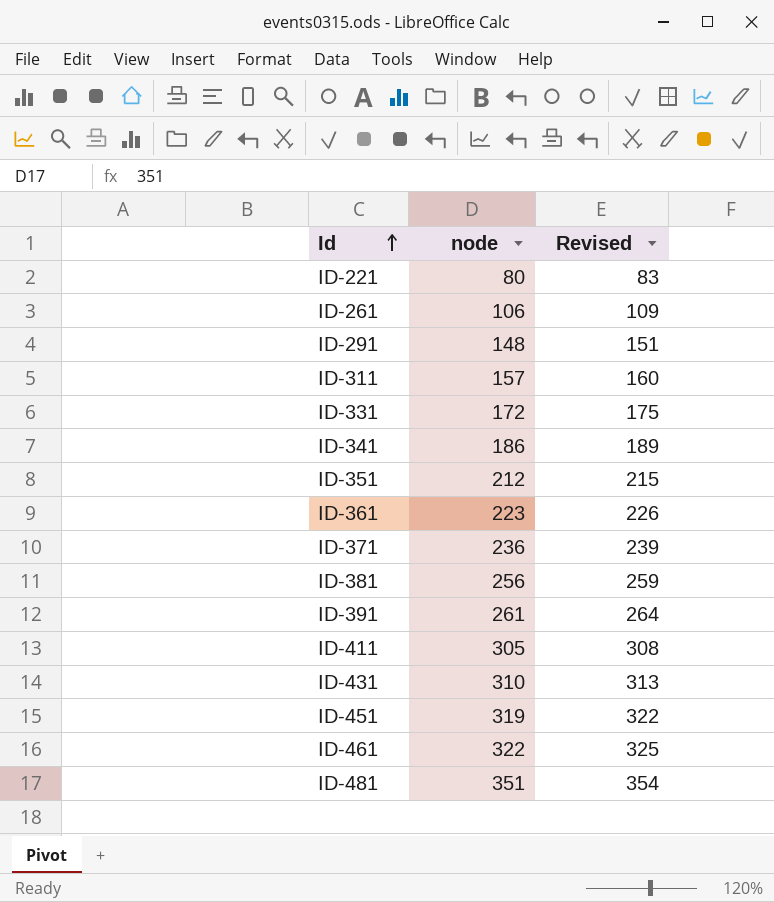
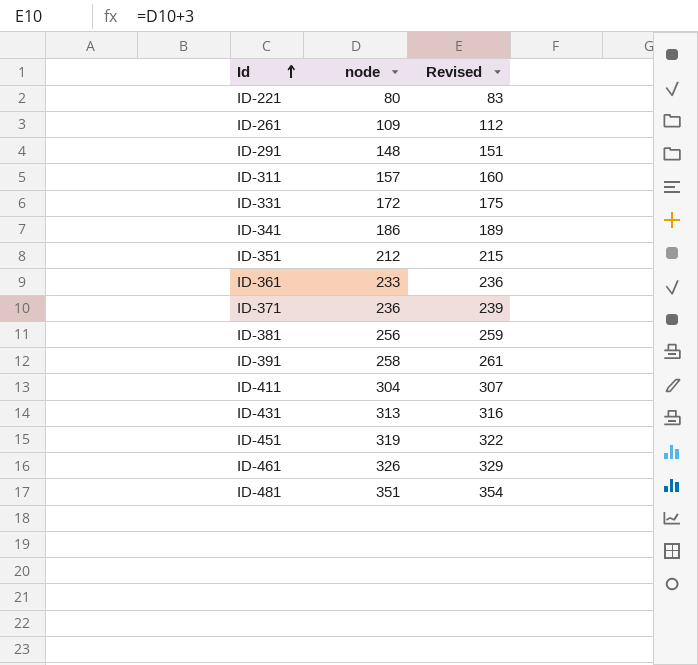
ID-261 | node: 106 -> 109
ID-261 | Revised: 109 -> 112
ID-361 | node: 223 -> 233
ID-361 | Revised: 226 -> 236
ID-391 | node: 261 -> 258
ID-391 | Revised: 264 -> 261
ID-411 | node: 305 -> 304
ID-411 | Revised: 308 -> 307
ID-431 | node: 310 -> 313
ID-431 | Revised: 313 -> 316
ID-461 | node: 322 -> 326
ID-461 | Revised: 325 -> 329

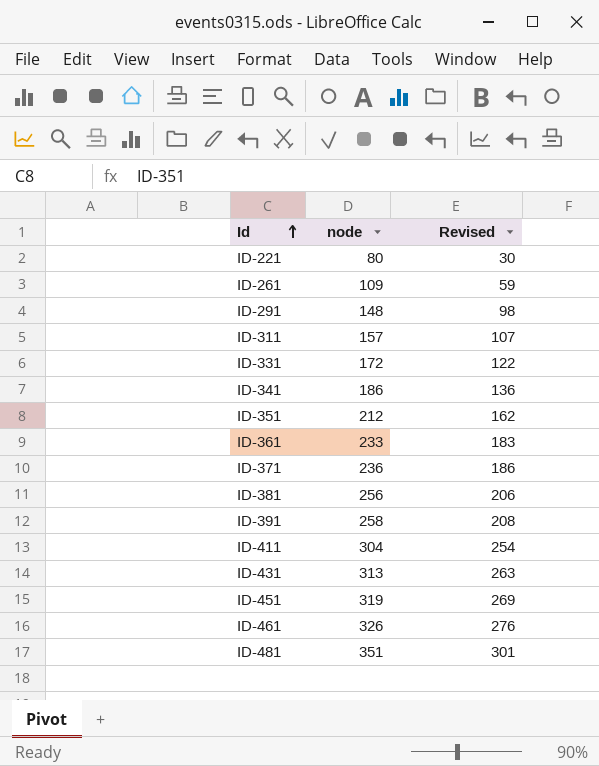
column Revised | formula: [node] + 3 -> [node] - 50

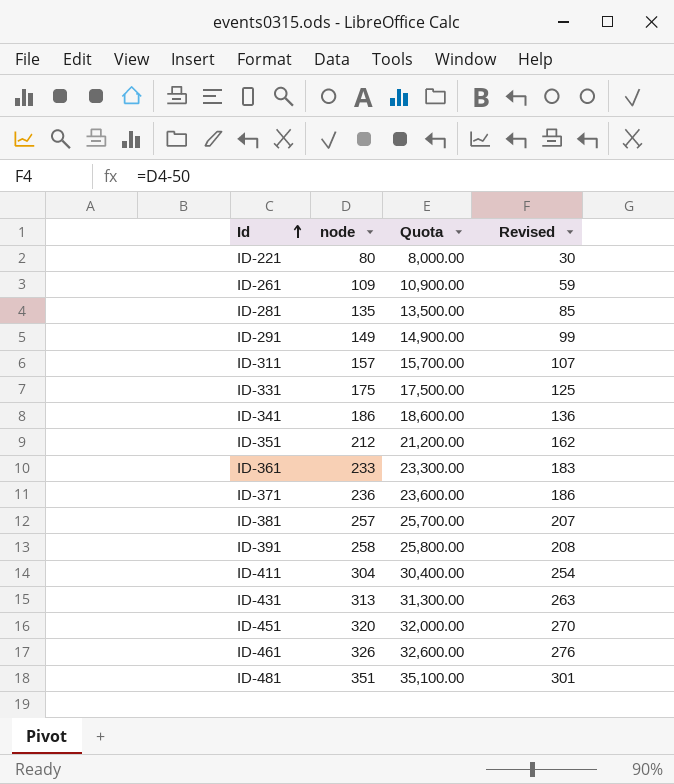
column Quota | formula: none -> [node] * 100
row ID-281: none -> 135 | 13,500.00 | 85
ID-291 | node: 148 -> 149
ID-291 | Revised: 98 -> 99
ID-331 | node: 172 -> 175
ID-331 | Revised: 122 -> 125
ID-381 | node: 256 -> 257
ID-381 | Revised: 206 -> 207
ID-451 | node: 319 -> 320
ID-451 | Revised: 269 -> 270

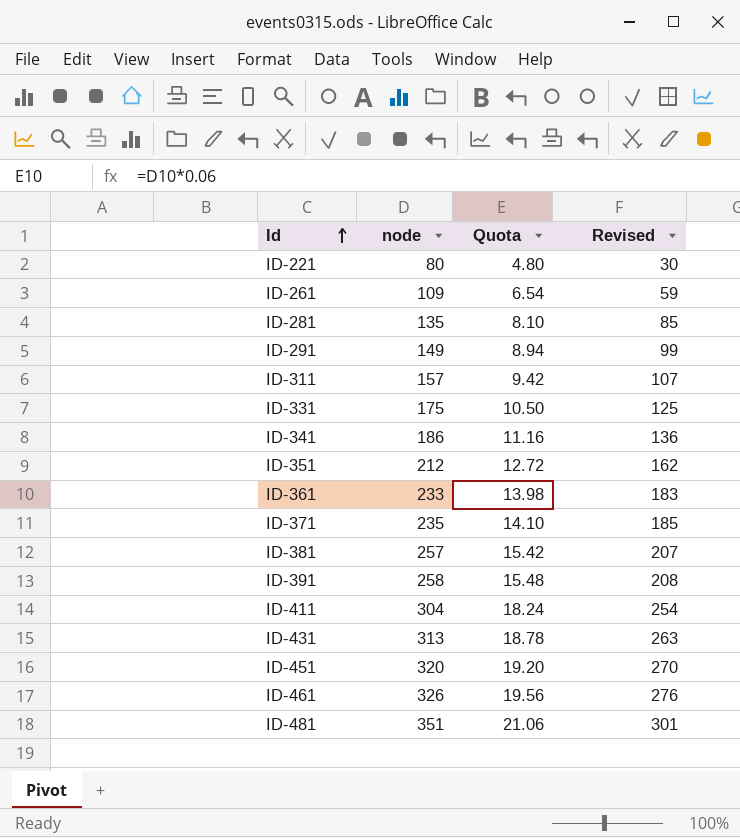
column Quota | formula: [node] * 100 -> [node] * 0.06
ID-371 | node: 236 -> 235
ID-371 | Revised: 186 -> 185

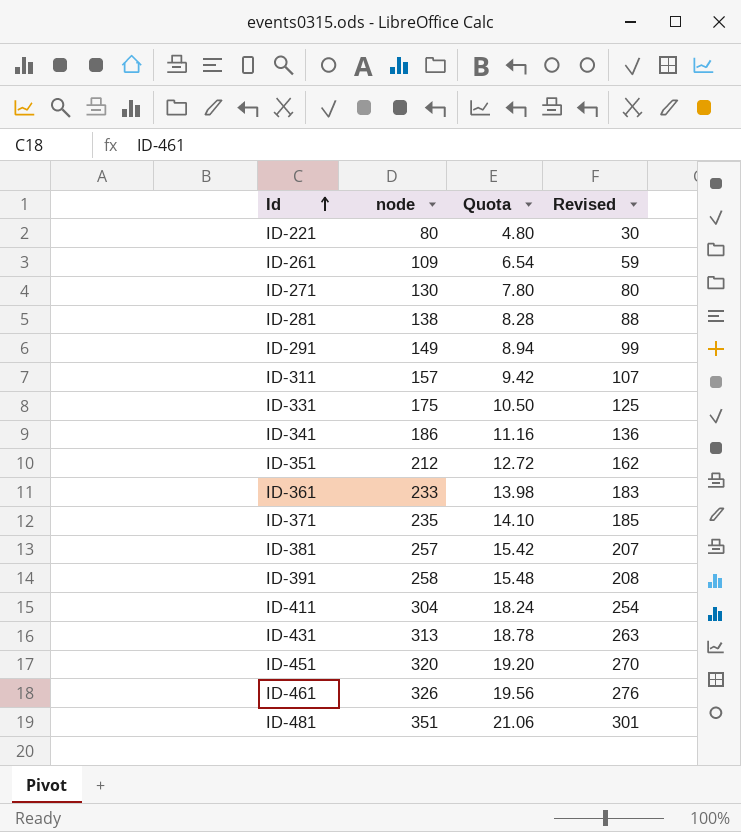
row ID-271: none -> 130 | 7.80 | 80
ID-281 | node: 135 -> 138
ID-281 | Quota: 8.10 -> 8.28
ID-281 | Revised: 85 -> 88

